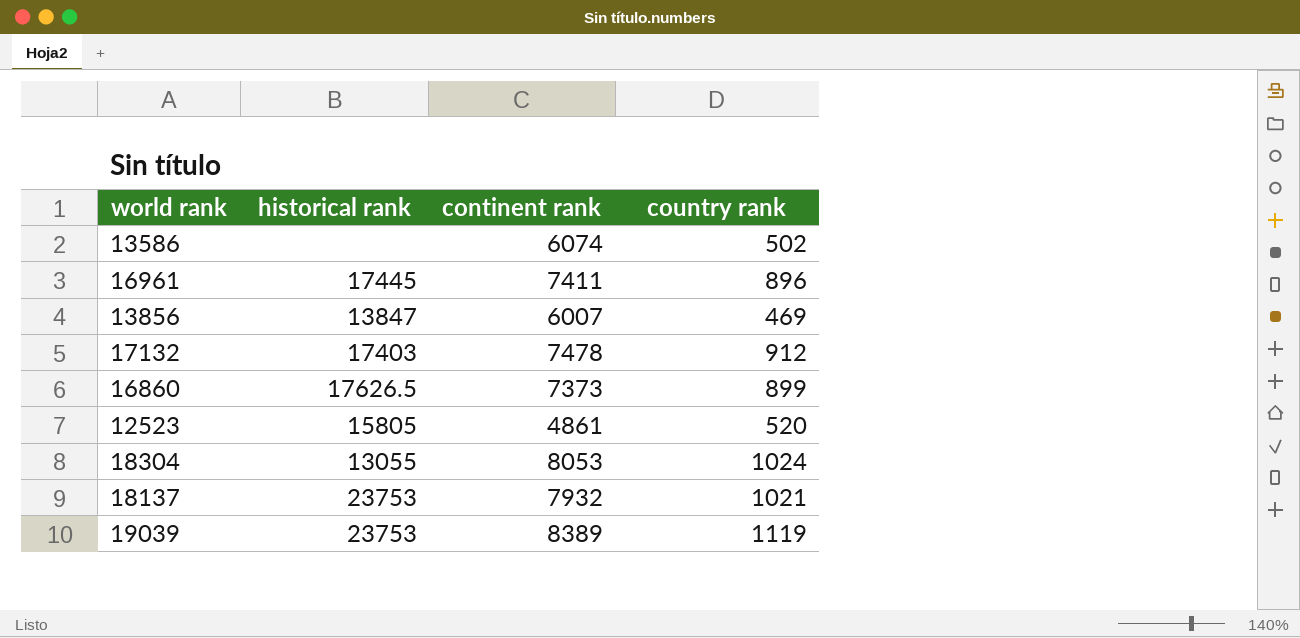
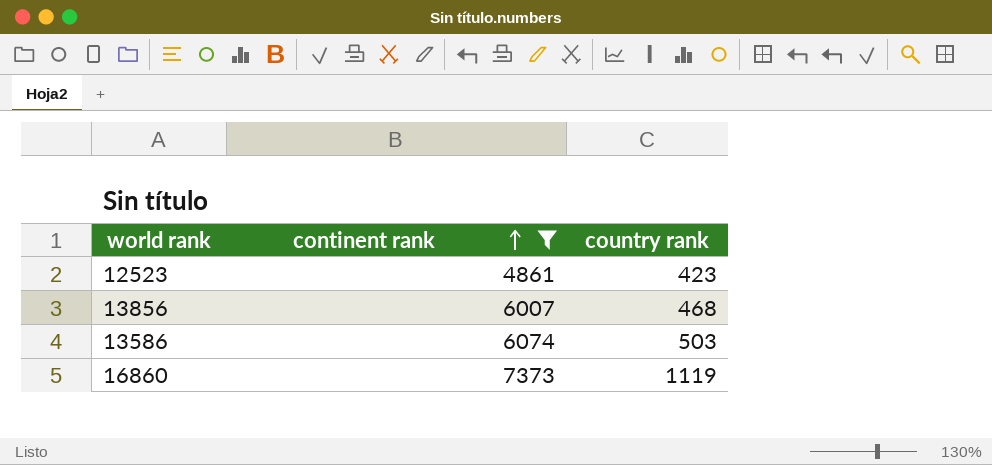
filter: none -> continent rank <= 7373
row order: none -> continent rank ascending
column historical rank | position: 2 -> none
12523 | country rank: 520 -> 423
13856 | country rank: 469 -> 468
13586 | country rank: 502 -> 503
16860 | country rank: 899 -> 1119

